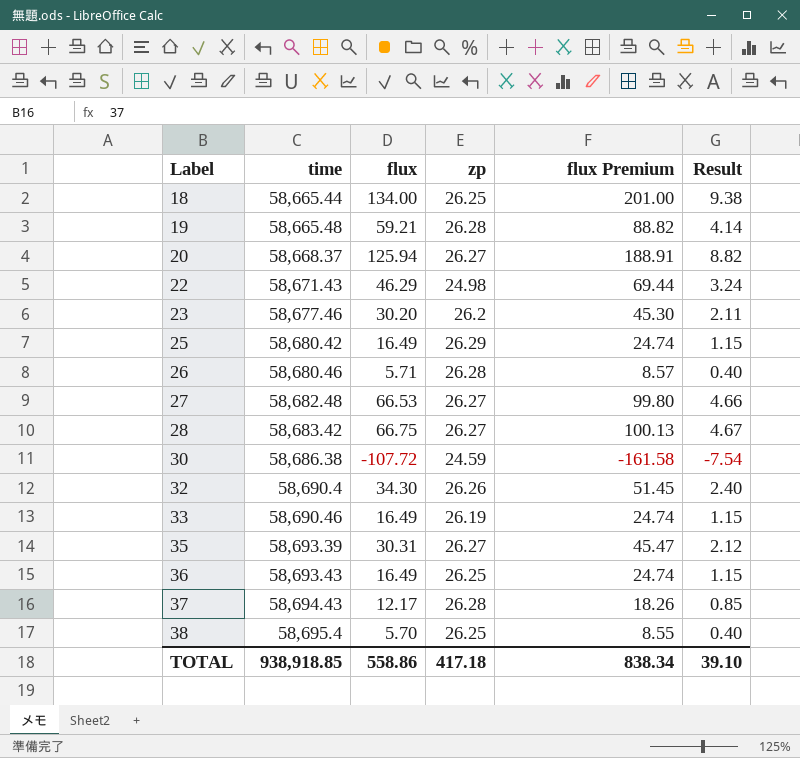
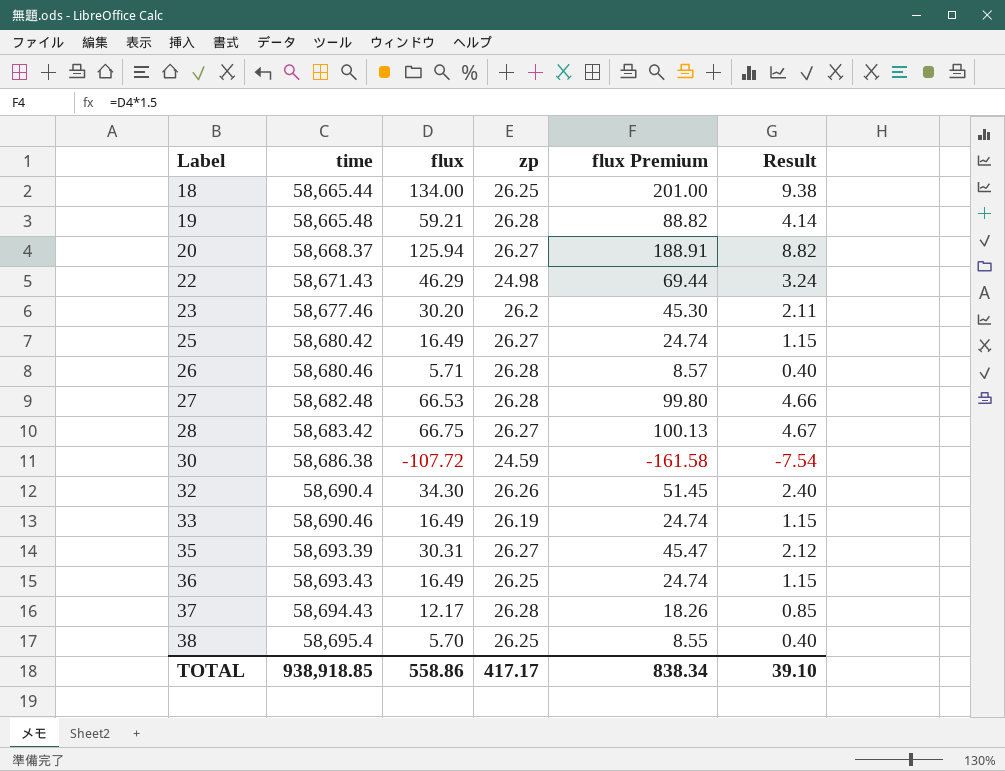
25 | zp: 26.29 -> 26.27
27 | zp: 26.27 -> 26.28
TOTAL | zp: 417.18 -> 417.17

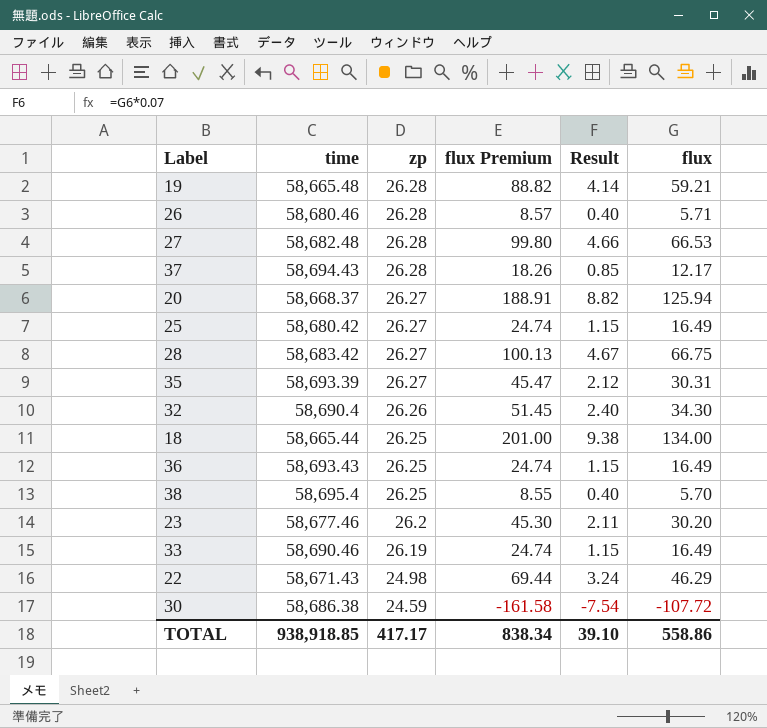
row order: Label ascending -> zp descending
column flux | position: 3 -> 6

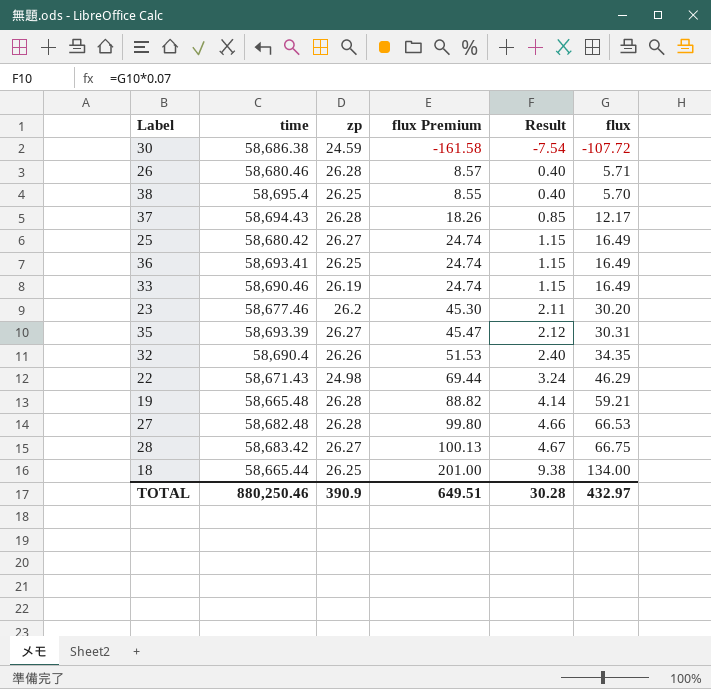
row order: zp descending -> Result ascending
row 20: 58,668.37 | 26.27 | 188.91 | 8.82 | 125.94 -> none
36 | time: 58,693.43 -> 58,693.41
32 | flux Premium: 51.45 -> 51.53
32 | flux: 34.30 -> 34.35
TOTAL | time: 938,918.85 -> 880,250.46
TOTAL | zp: 417.17 -> 390.9
TOTAL | flux Premium: 838.34 -> 649.51
TOTAL | Result: 39.10 -> 30.28
TOTAL | flux: 558.86 -> 432.97

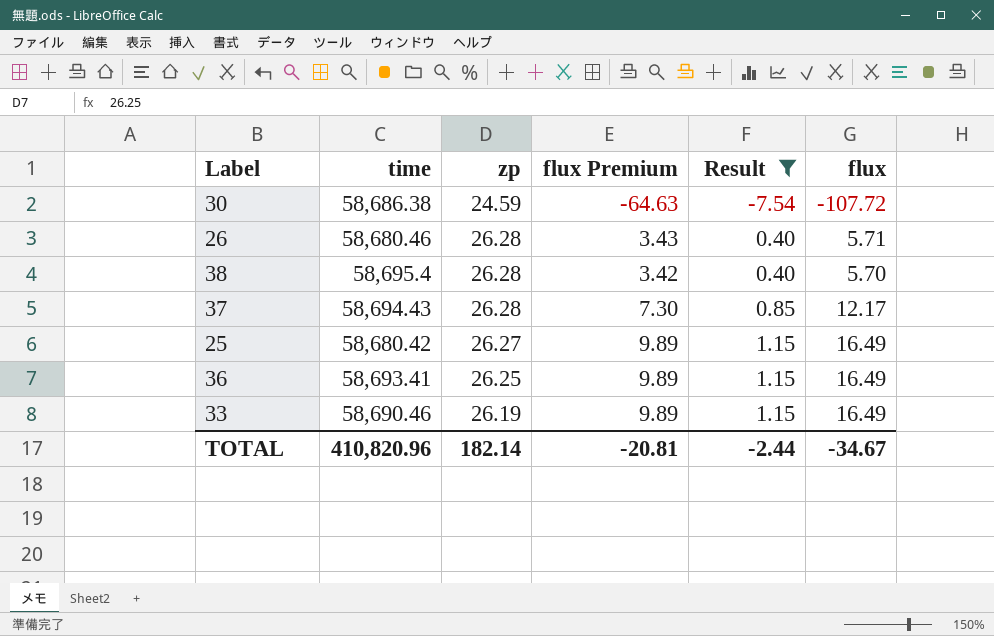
filter: none -> Result <= 1.15
column flux Premium | formula: [flux] * 1.5 -> [flux] * 0.6
38 | zp: 26.25 -> 26.28
TOTAL | time: 880,250.46 -> 410,820.96
TOTAL | zp: 390.9 -> 182.14
TOTAL | flux Premium: 649.51 -> -20.81
TOTAL | Result: 30.28 -> -2.44
TOTAL | flux: 432.97 -> -34.67

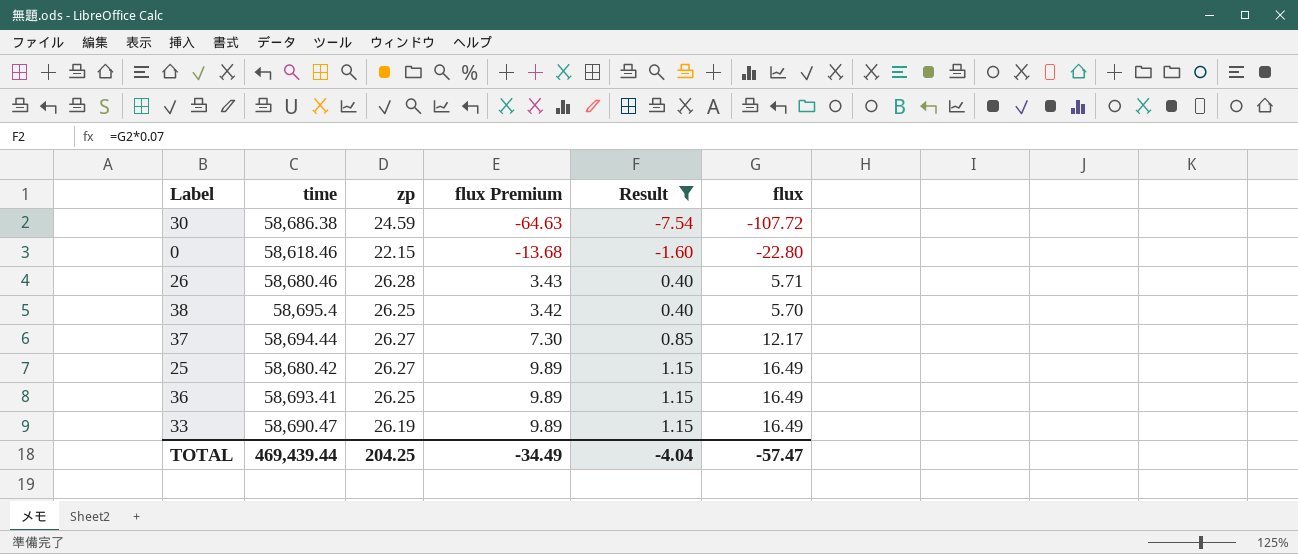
row 0: none -> 58,618.46 | 22.15 | -13.68 | -1.60 | -22.80
38 | zp: 26.28 -> 26.25
37 | time: 58,694.43 -> 58,694.44
37 | zp: 26.28 -> 26.27
33 | time: 58,690.46 -> 58,690.47
TOTAL | time: 410,820.96 -> 469,439.44
TOTAL | zp: 182.14 -> 204.25
TOTAL | flux Premium: -20.81 -> -34.49
TOTAL | Result: -2.44 -> -4.04
TOTAL | flux: -34.67 -> -57.47

